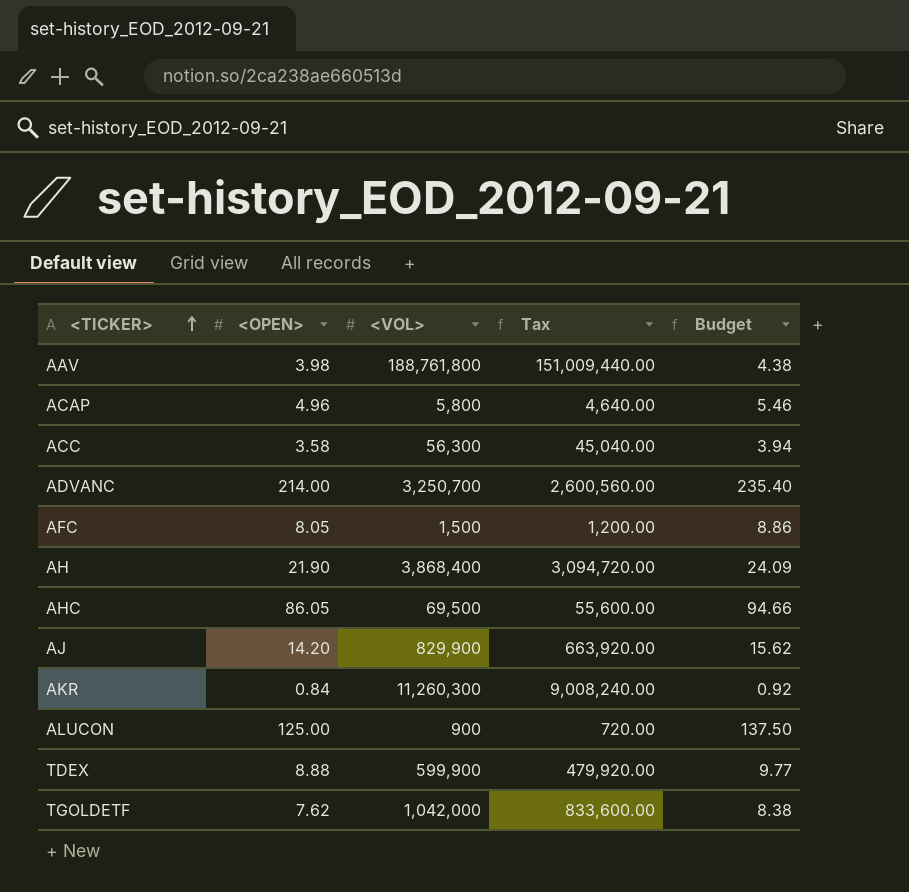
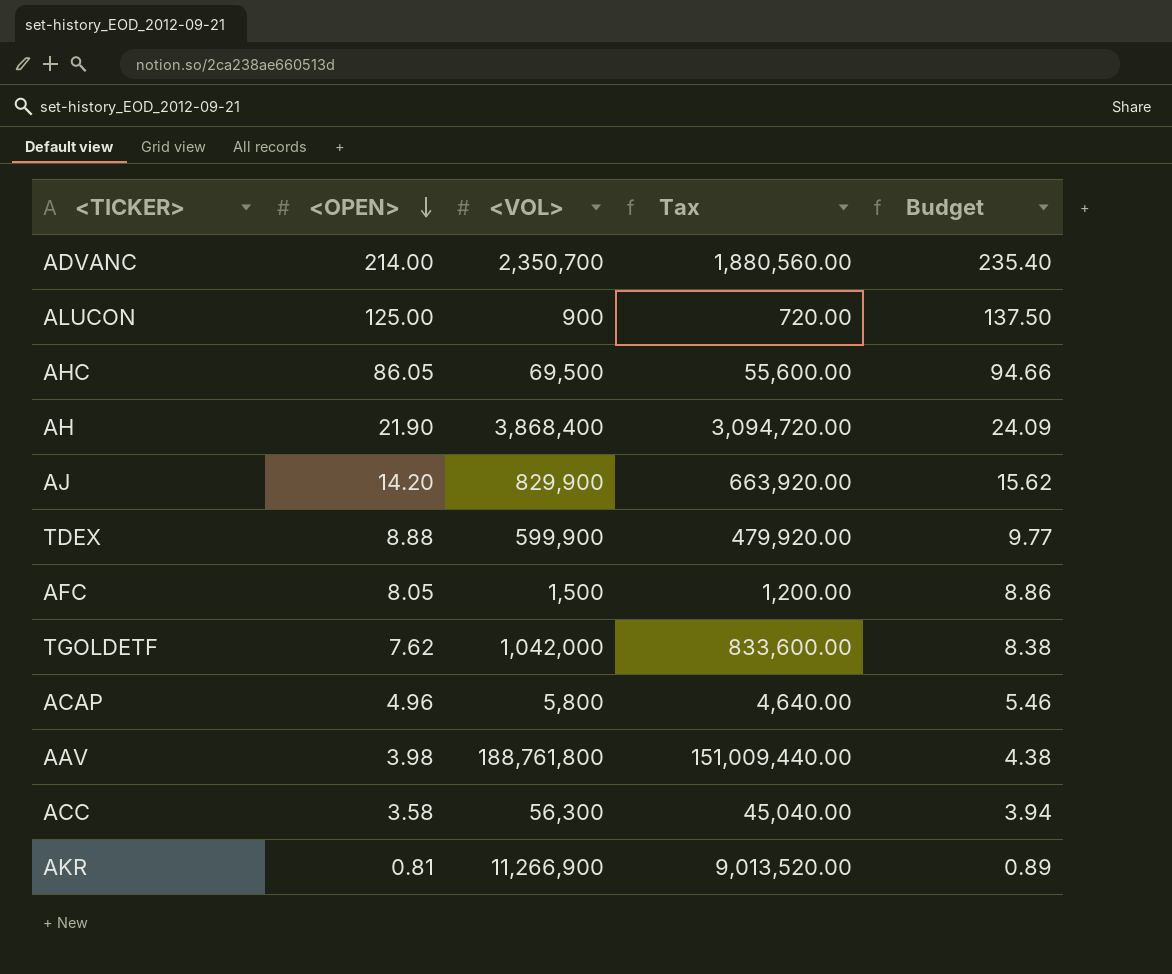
row order: <TICKER> ascending -> <OPEN> descending
ADVANC | <VOL>: 3,250,700 -> 2,350,700
ADVANC | Tax: 2,600,560.00 -> 1,880,560.00
AKR | <OPEN>: 0.84 -> 0.81
AKR | <VOL>: 11,260,300 -> 11,266,900
AKR | Tax: 9,008,240.00 -> 9,013,520.00
AKR | Budget: 0.92 -> 0.89

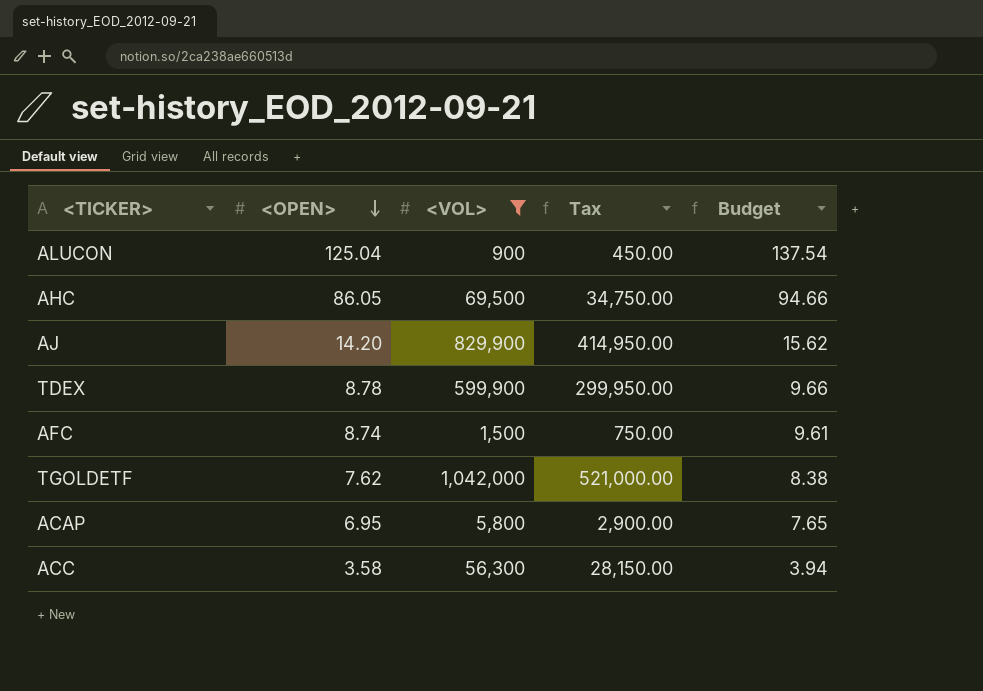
filter: none -> <VOL> <= 1,042,000
column Tax | formula: [<VOL>] * 0.8 -> [<VOL>] * 0.5
ALUCON | <OPEN>: 125.00 -> 125.04
ALUCON | Budget: 137.50 -> 137.54
TDEX | <OPEN>: 8.88 -> 8.78
TDEX | Budget: 9.77 -> 9.66
AFC | <OPEN>: 8.05 -> 8.74
AFC | Budget: 8.86 -> 9.61
ACAP | <OPEN>: 4.96 -> 6.95
ACAP | Budget: 5.46 -> 7.65

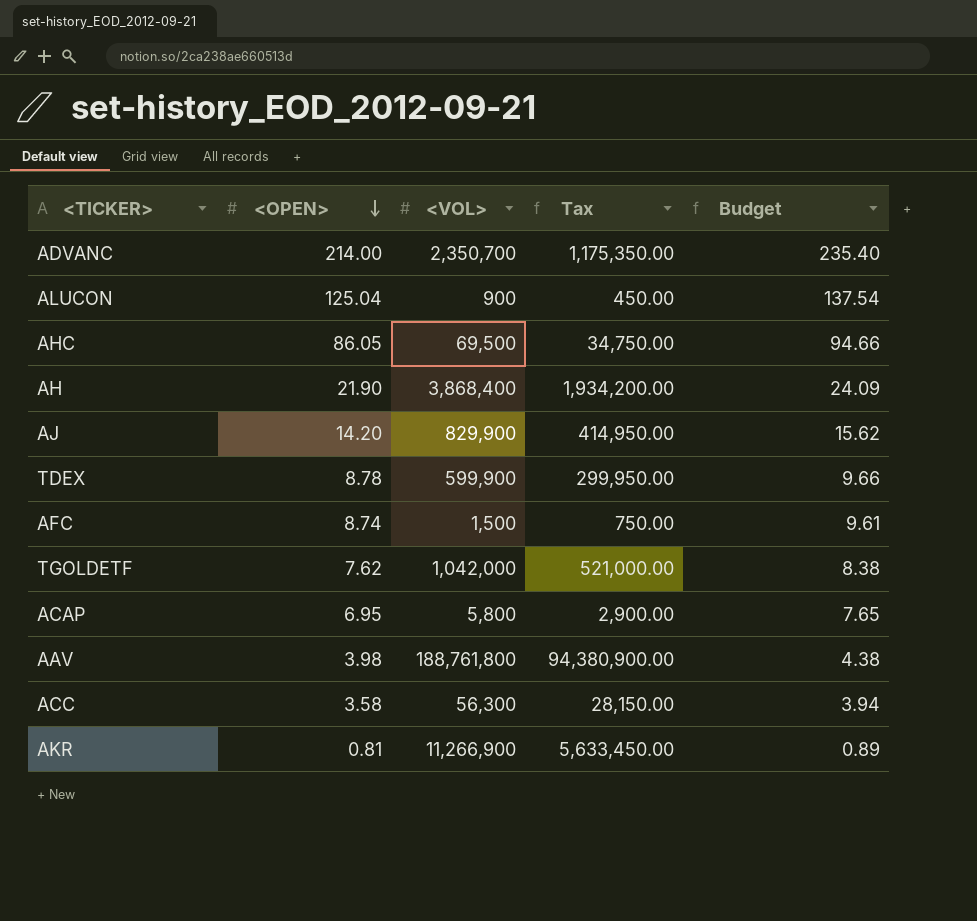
filter: <VOL> <= 1,042,000 -> none

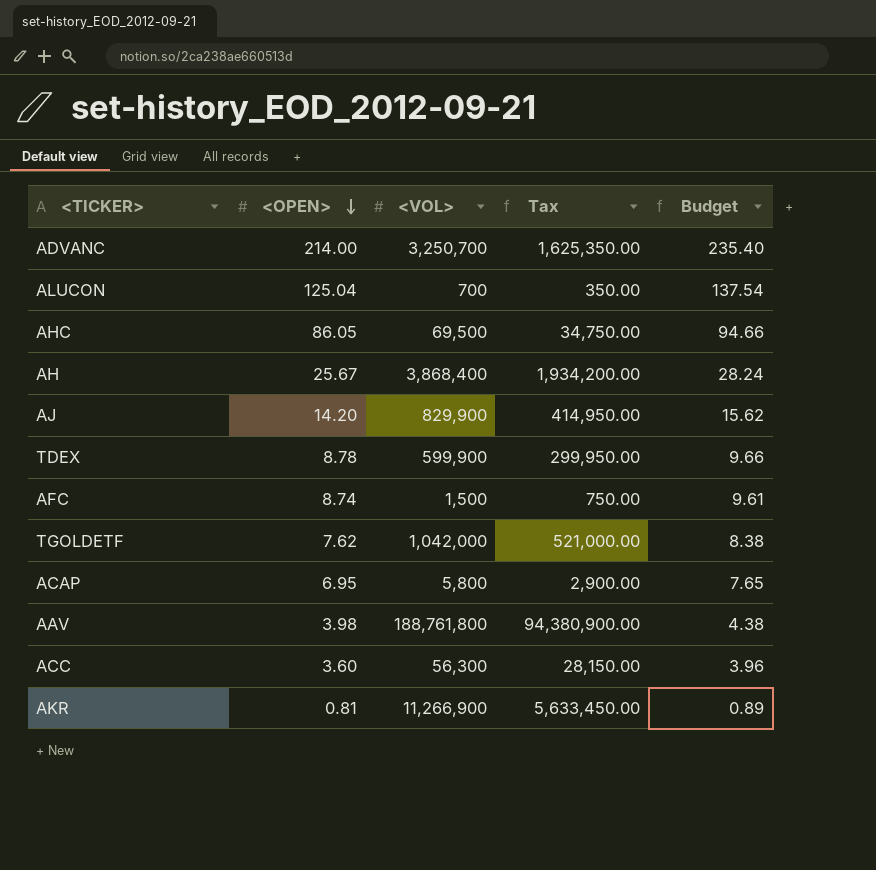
ADVANC | <VOL>: 2,350,700 -> 3,250,700
ADVANC | Tax: 1,175,350.00 -> 1,625,350.00
ALUCON | <VOL>: 900 -> 700
ALUCON | Tax: 450.00 -> 350.00
AH | <OPEN>: 21.90 -> 25.67
AH | Budget: 24.09 -> 28.24
ACC | <OPEN>: 3.58 -> 3.60
ACC | Budget: 3.94 -> 3.96

